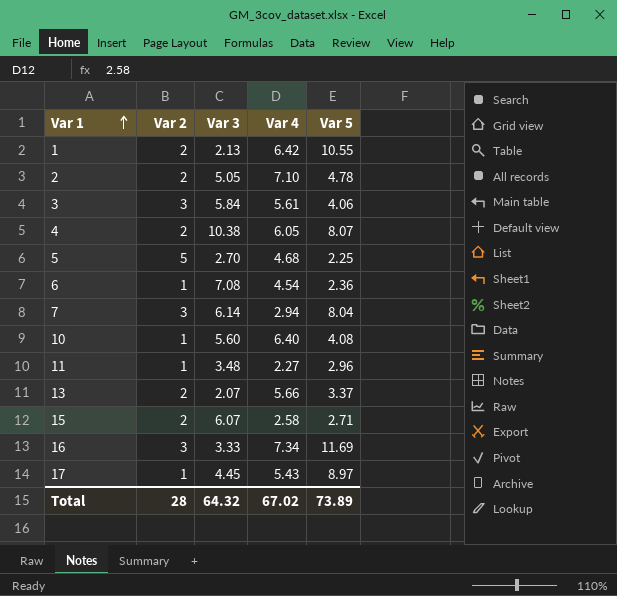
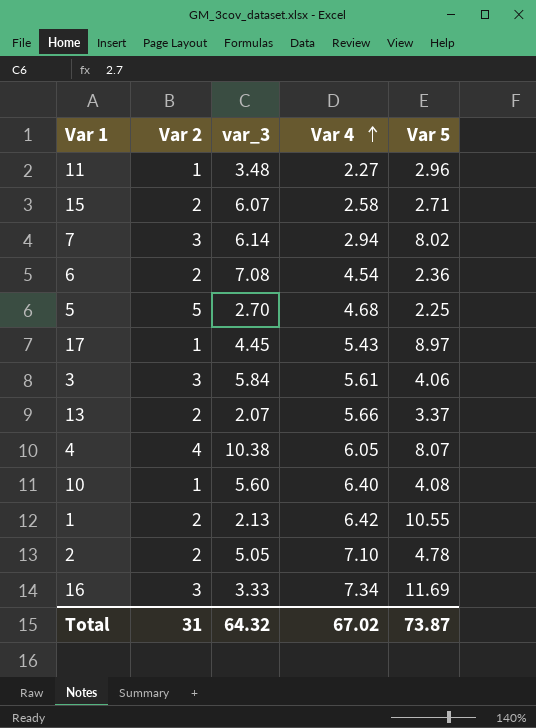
row order: Var 1 ascending -> Var 4 ascending
column name: Var 3 -> var_3
7 | Var 5: 8.04 -> 8.02
6 | Var 2: 1 -> 2
4 | Var 2: 2 -> 4
Total | Var 2: 28 -> 31
Total | Var 5: 73.89 -> 73.87

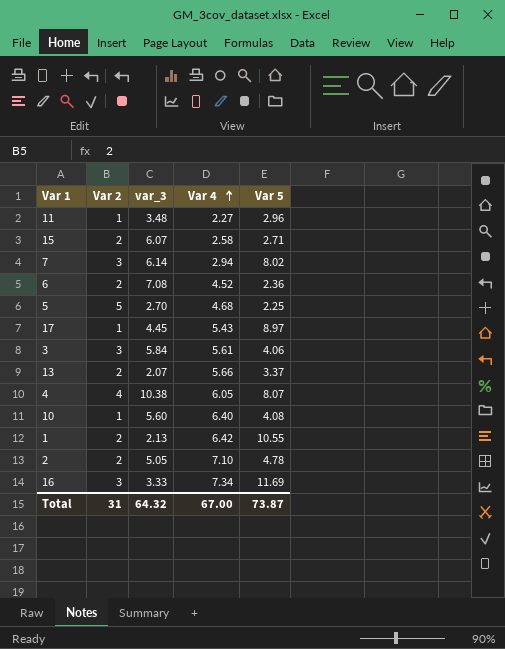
6 | Var 4: 4.54 -> 4.52
Total | Var 4: 67.02 -> 67.00

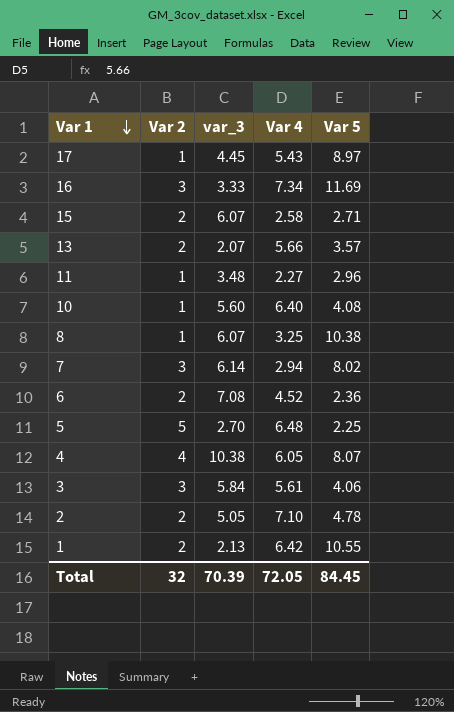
row order: Var 4 ascending -> Var 1 descending
13 | Var 5: 3.37 -> 3.57
row 8: none -> 1 | 6.07 | 3.25 | 10.38
5 | Var 4: 4.68 -> 6.48
Total | Var 2: 31 -> 32
Total | var_3: 64.32 -> 70.39
Total | Var 4: 67.00 -> 72.05
Total | Var 5: 73.87 -> 84.45

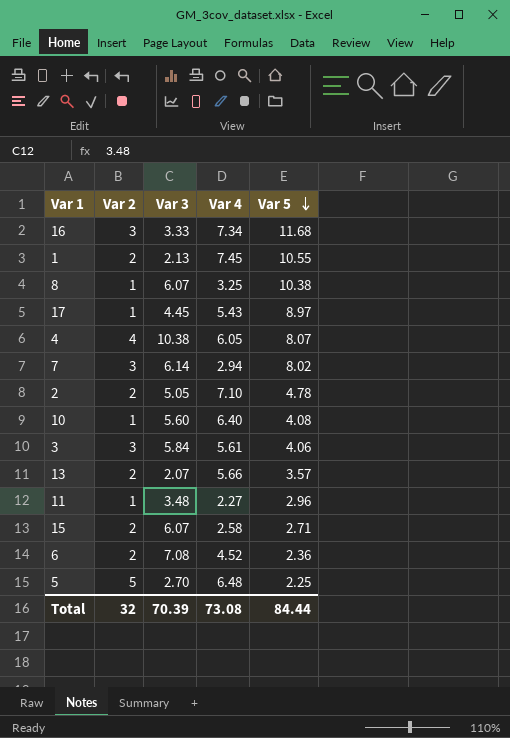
row order: Var 1 descending -> Var 5 descending
column name: var_3 -> Var 3
16 | Var 5: 11.69 -> 11.68
1 | Var 4: 6.42 -> 7.45
Total | Var 4: 72.05 -> 73.08
Total | Var 5: 84.45 -> 84.44

